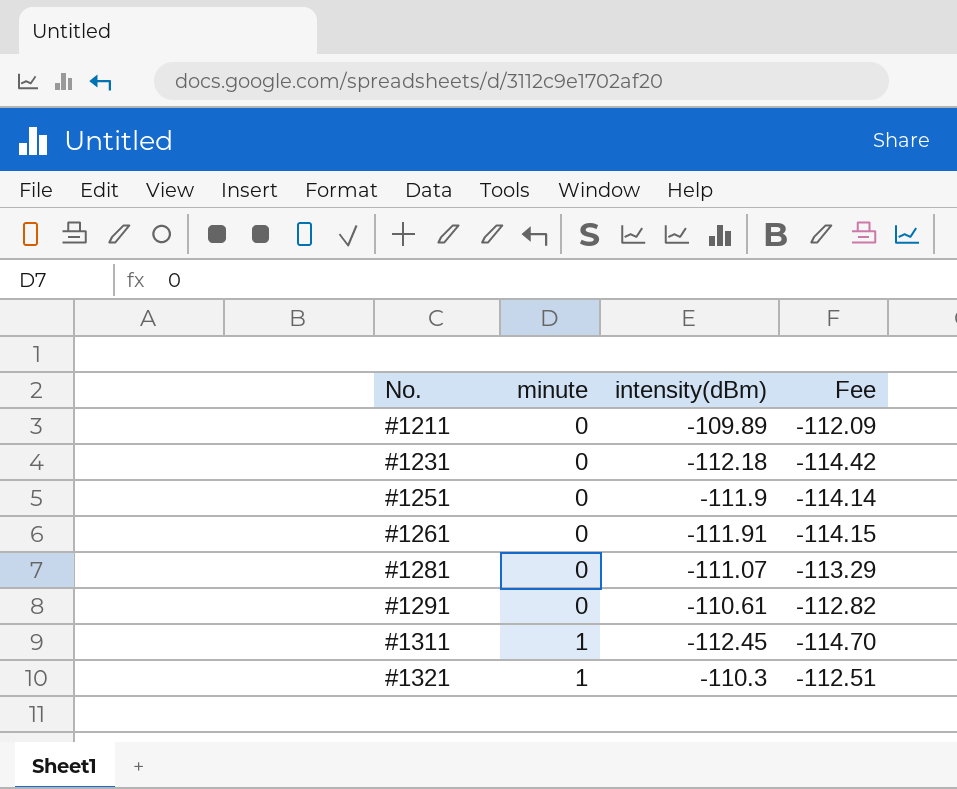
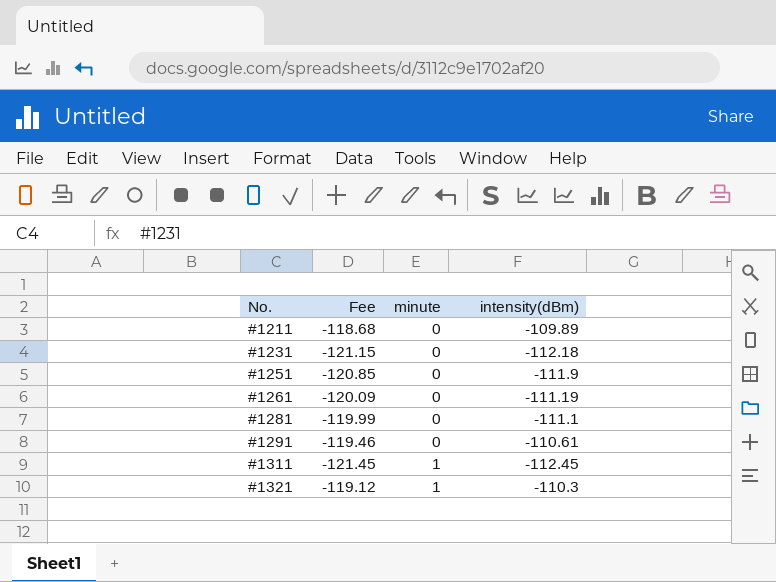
column Fee | formula: [intensity(dBm)] * 1.02 -> [intensity(dBm)] * 1.08
column Fee | position: 4 -> 2
#1261 | intensity(dBm): -111.91 -> -111.19
#1281 | intensity(dBm): -111.07 -> -111.1

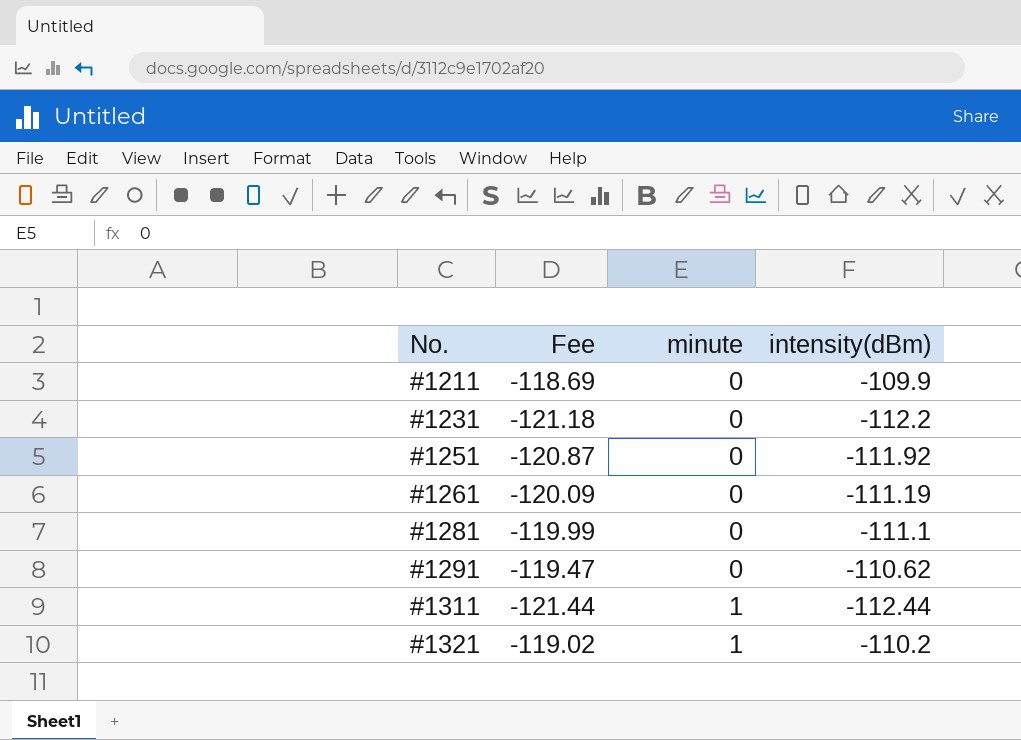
#1211 | Fee: -118.68 -> -118.69
#1211 | intensity(dBm): -109.89 -> -109.9
#1231 | Fee: -121.15 -> -121.18
#1231 | intensity(dBm): -112.18 -> -112.2
#1251 | Fee: -120.85 -> -120.87
#1251 | intensity(dBm): -111.9 -> -111.92
#1291 | Fee: -119.46 -> -119.47
#1291 | intensity(dBm): -110.61 -> -110.62
#1311 | Fee: -121.45 -> -121.44
#1311 | intensity(dBm): -112.45 -> -112.44
#1321 | Fee: -119.12 -> -119.02
#1321 | intensity(dBm): -110.3 -> -110.2

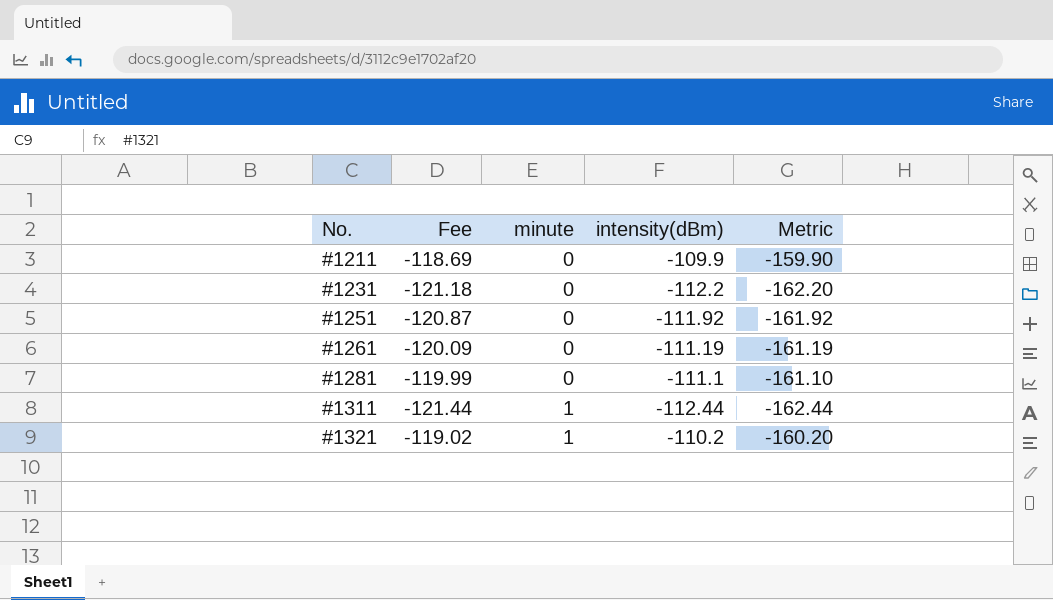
column Metric | formula: none -> [intensity(dBm)] - 50
row #1291: -119.47 | 0 | -110.62 -> none

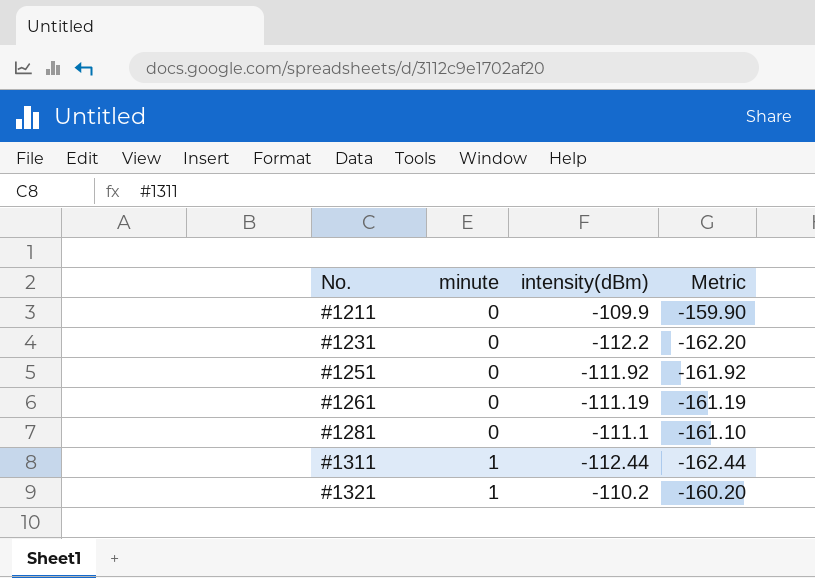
column Fee | formula: [intensity(dBm)] * 1.08 -> none

